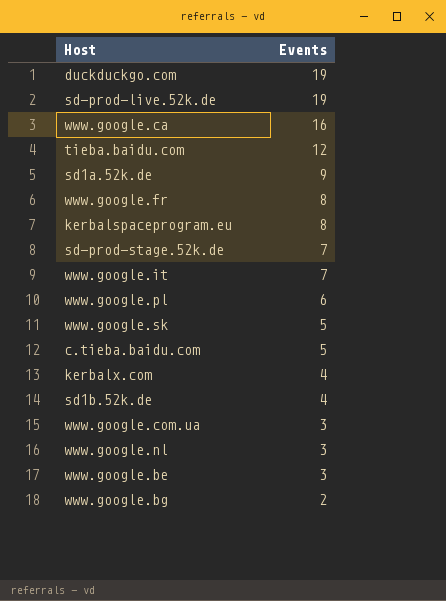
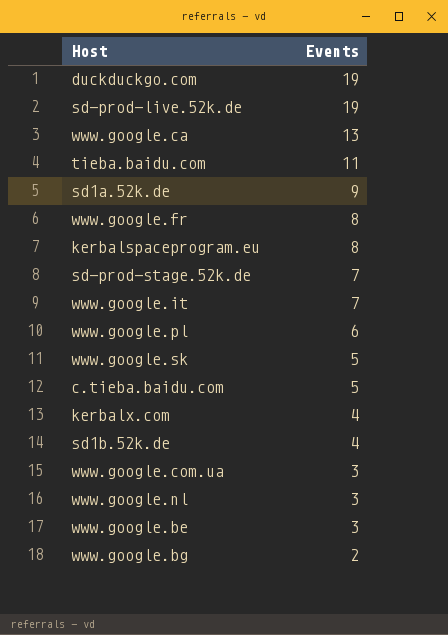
www.google.ca | Events: 16 -> 13
tieba.baidu.com | Events: 12 -> 11

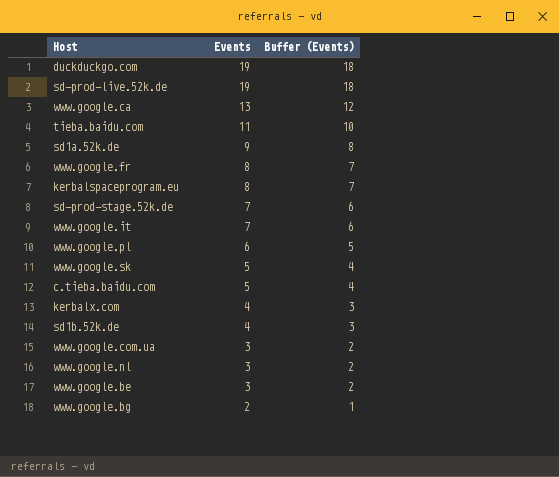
column Buffer (Events) | formula: none -> [Events] - 1

